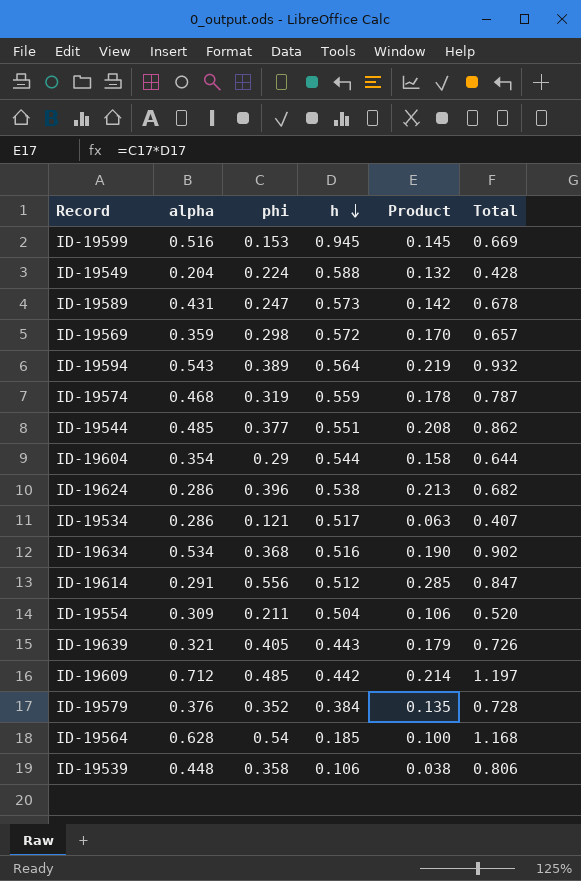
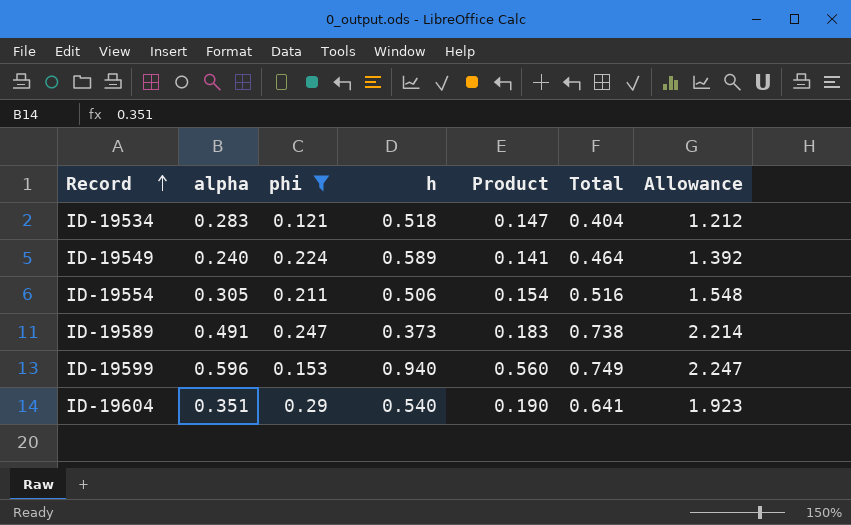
filter: none -> phi <= 0.29
row order: h descending -> Record ascending
column Product | formula: [phi] * [h] -> [alpha] * [h]
column Allowance | formula: none -> [Total] * 3
ID-19534 | alpha: 0.286 -> 0.283
ID-19534 | h: 0.517 -> 0.518
ID-19534 | Total: 0.407 -> 0.404
ID-19549 | alpha: 0.204 -> 0.240
ID-19549 | h: 0.588 -> 0.589
ID-19549 | Total: 0.428 -> 0.464
ID-19554 | alpha: 0.309 -> 0.305
ID-19554 | h: 0.504 -> 0.506
ID-19554 | Total: 0.520 -> 0.516
ID-19589 | alpha: 0.431 -> 0.491
ID-19589 | h: 0.573 -> 0.373
ID-19589 | Total: 0.678 -> 0.738
ID-19599 | alpha: 0.516 -> 0.596
ID-19599 | h: 0.945 -> 0.940
ID-19599 | Total: 0.669 -> 0.749
ID-19604 | alpha: 0.354 -> 0.351
ID-19604 | h: 0.544 -> 0.540
ID-19604 | Total: 0.644 -> 0.641

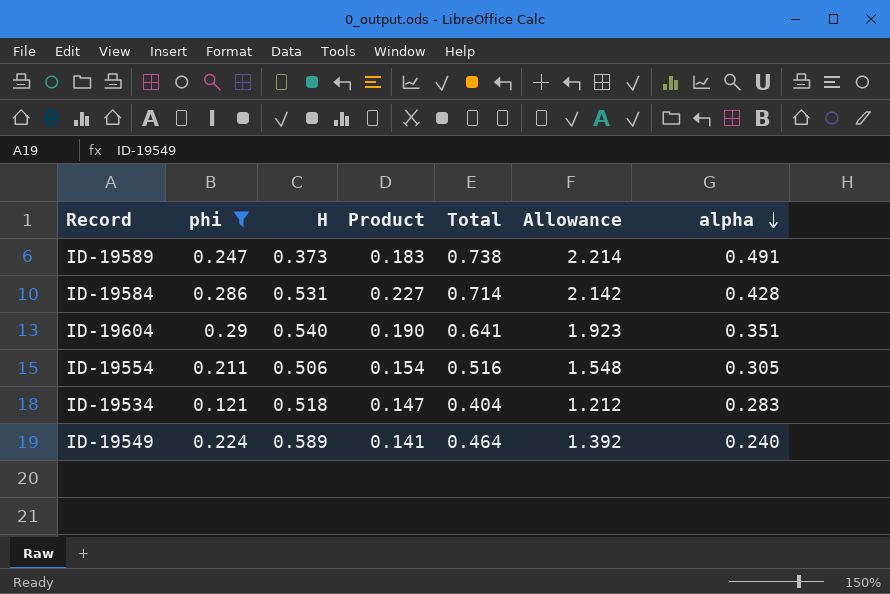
row order: Record ascending -> alpha descending
column name: h -> H
column alpha | position: 2 -> 7
row ID-19599: 0.596 | 0.153 | 0.940 | 0.560 | 0.749 | 2.247 -> none
row ID-19584: none -> 0.286 | 0.531 | 0.227 | 0.714 | 2.142 | 0.428

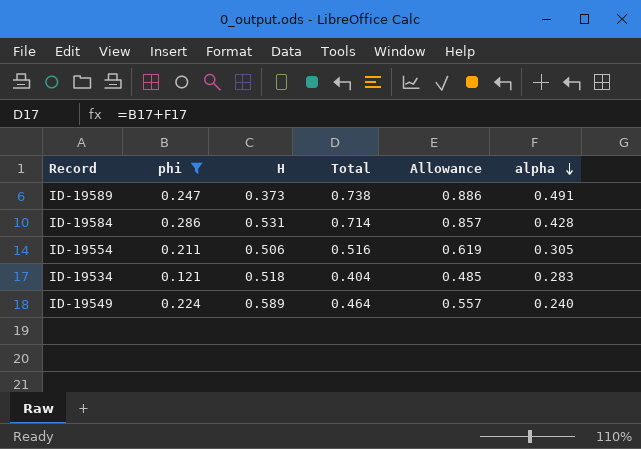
column Product | formula: [H] * [alpha] -> none
column Allowance | formula: [Total] * 3 -> [Total] * 1.2
row ID-19604: 0.29 | 0.540 | 0.190 | 0.641 | 1.923 | 0.351 -> none

